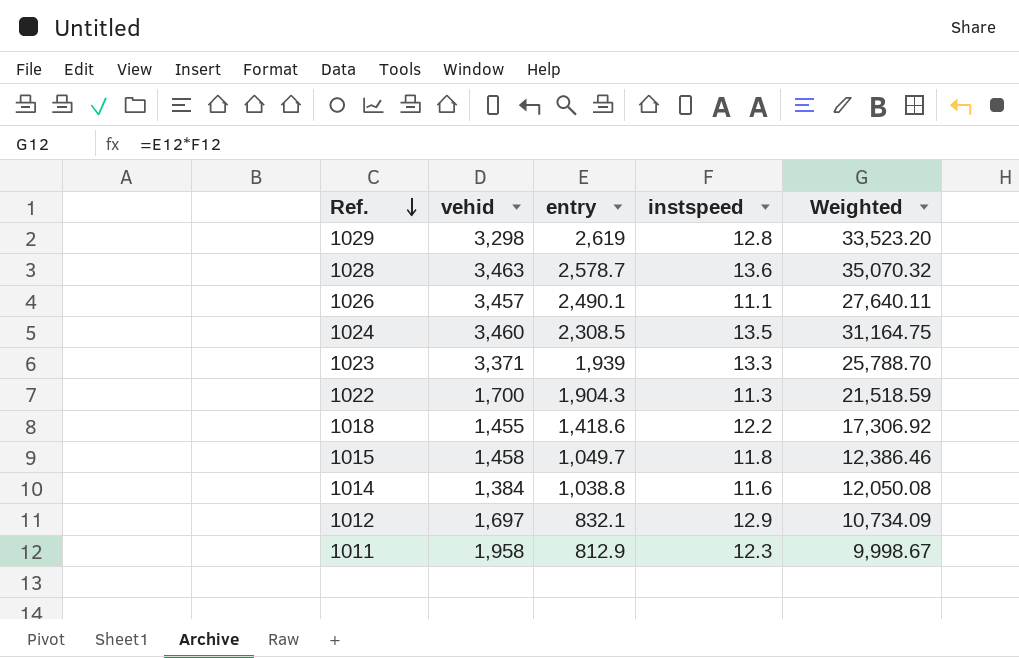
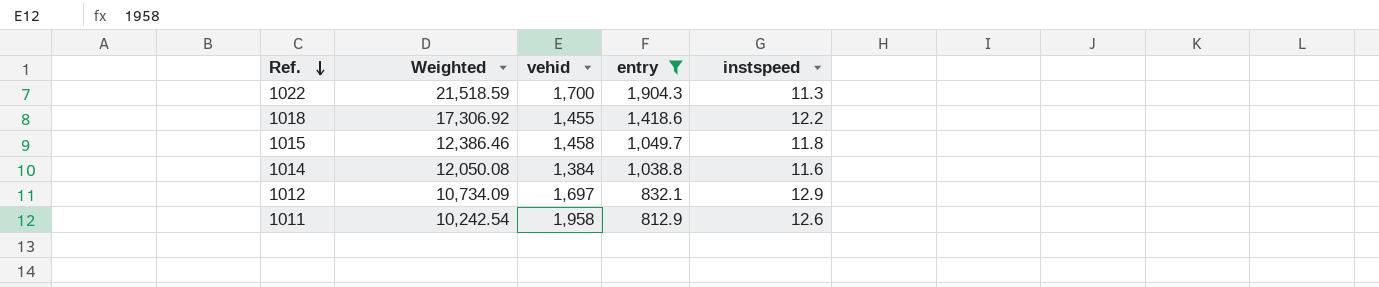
filter: none -> entry <= 1,904.3
column Weighted | position: 5 -> 2
1011 | Weighted: 9,998.67 -> 10,242.54
1011 | instspeed: 12.3 -> 12.6

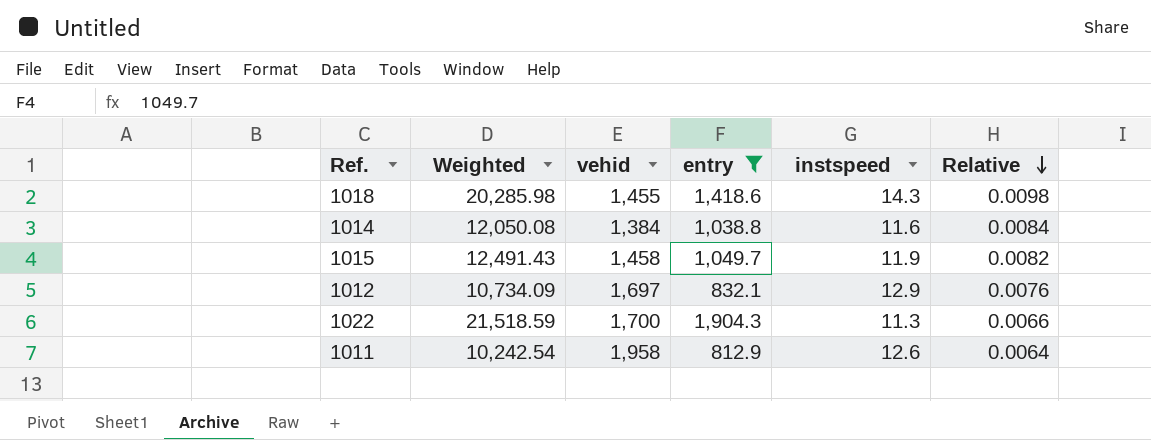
row order: Ref. descending -> Relative descending
column Relative | formula: none -> [instspeed] / [vehid]
1018 | Weighted: 17,306.92 -> 20,285.98
1018 | instspeed: 12.2 -> 14.3
1015 | Weighted: 12,386.46 -> 12,491.43
1015 | instspeed: 11.8 -> 11.9

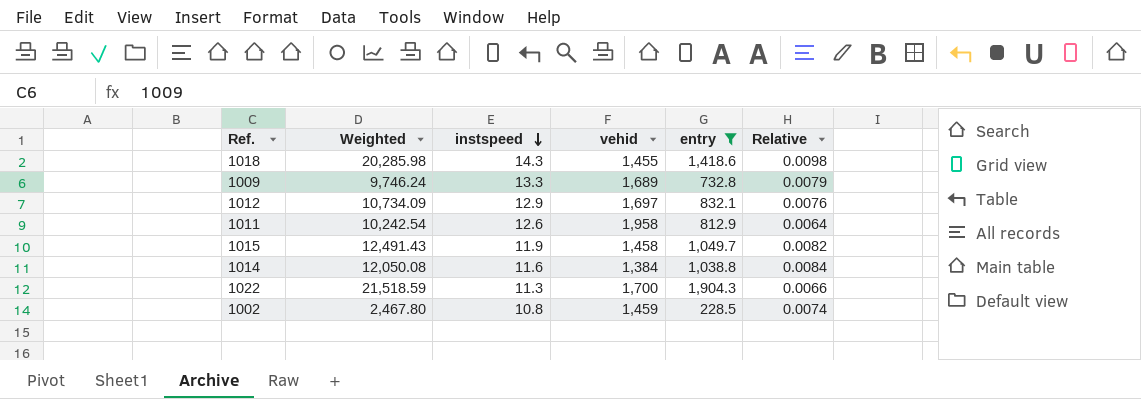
row order: Relative descending -> instspeed descending
column instspeed | position: 5 -> 3
row 1009: none -> 9,746.24 | 13.3 | 1,689 | 732.8 | 0.0079
row 1002: none -> 2,467.80 | 10.8 | 1,459 | 228.5 | 0.0074

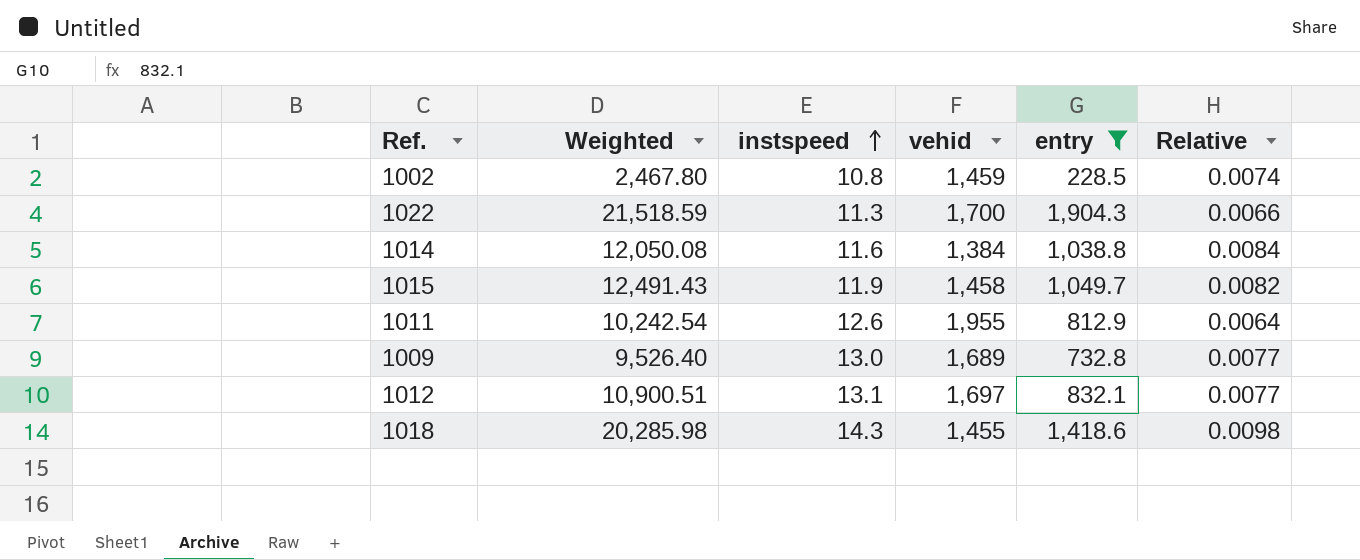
row order: instspeed descending -> instspeed ascending
1011 | vehid: 1,958 -> 1,955
1009 | Weighted: 9,746.24 -> 9,526.40
1009 | instspeed: 13.3 -> 13.0
1009 | Relative: 0.0079 -> 0.0077
1012 | Weighted: 10,734.09 -> 10,900.51
1012 | instspeed: 12.9 -> 13.1
1012 | Relative: 0.0076 -> 0.0077

